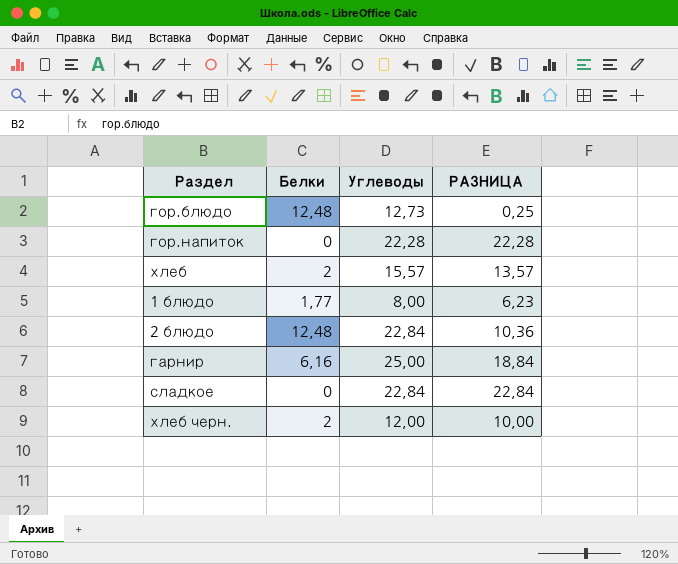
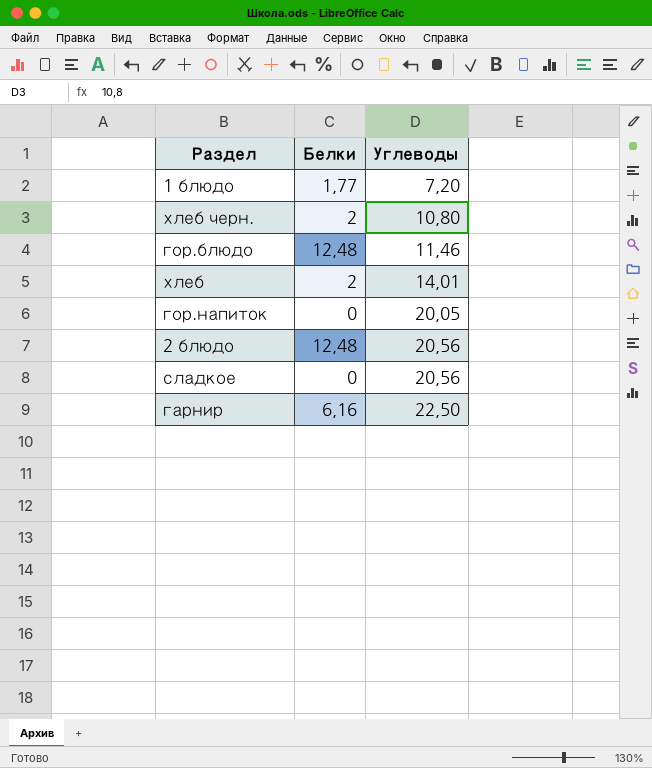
row order: none -> Углеводы ascending
column РАЗНИЦА | formula: [Углеводы] - [Белки] -> none
1 блюдо | Углеводы: 8,00 -> 7,20
хлеб черн. | Углеводы: 12,00 -> 10,80
гор.блюдо | Углеводы: 12,73 -> 11,46
хлеб | Углеводы: 15,57 -> 14,01
гор.напиток | Углеводы: 22,28 -> 20,05
2 блюдо | Углеводы: 22,84 -> 20,56
сладкое | Углеводы: 22,84 -> 20,56
гарнир | Углеводы: 25,00 -> 22,50

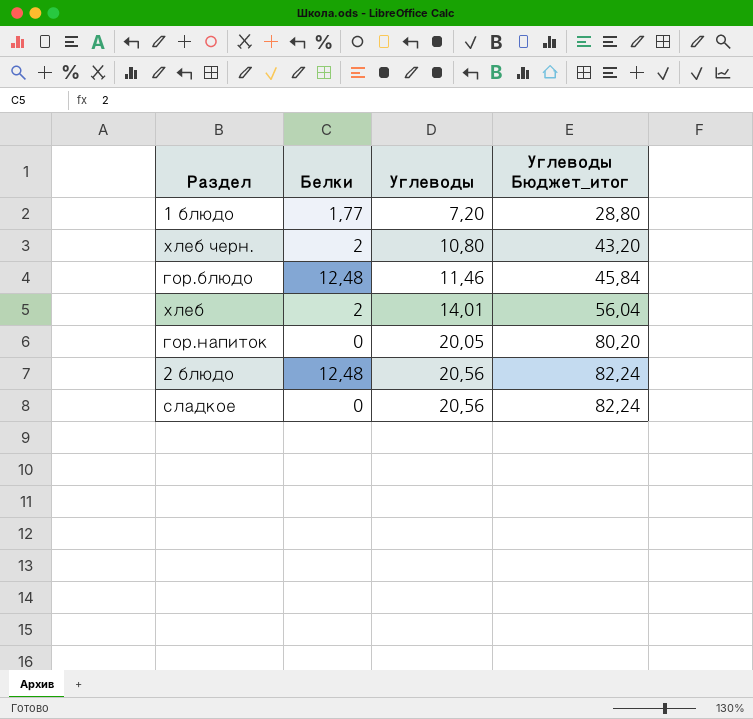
column Углеводы Бюджет_итог | formula: none -> [Углеводы] * 4
row гарнир: 6,16 | 22,50 -> none

